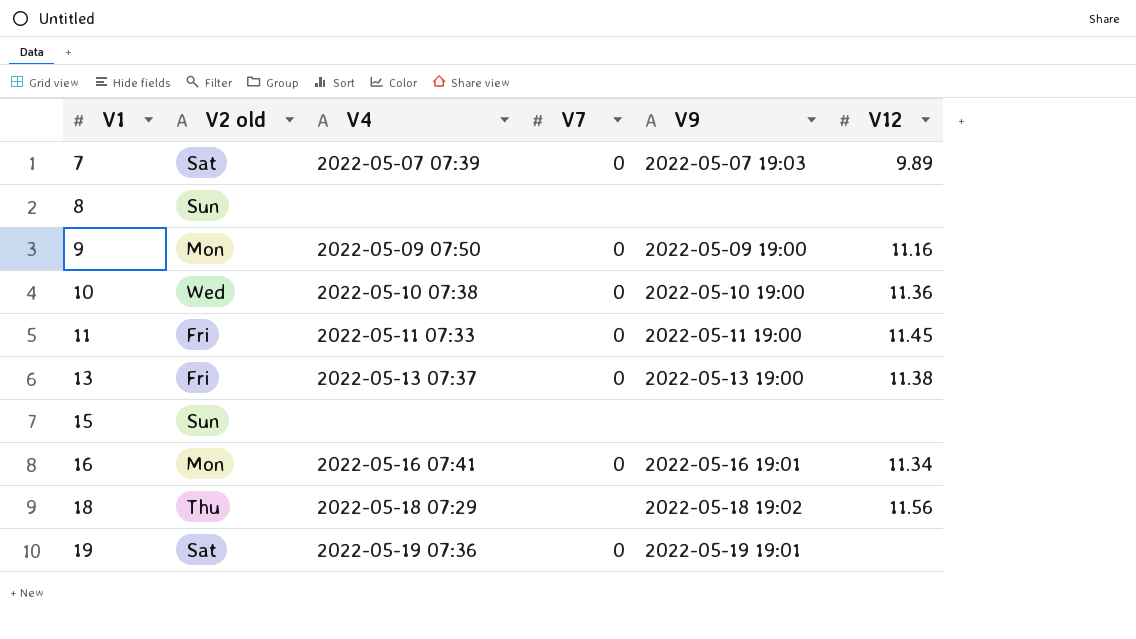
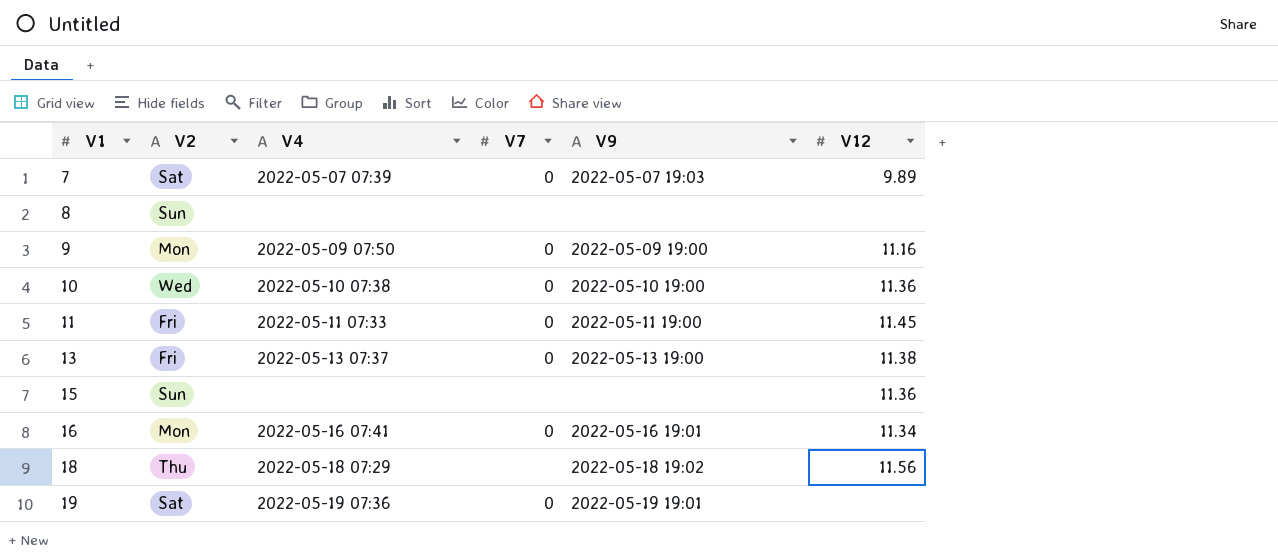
column name: V2 old -> V2
15 | V12: none -> 11.36

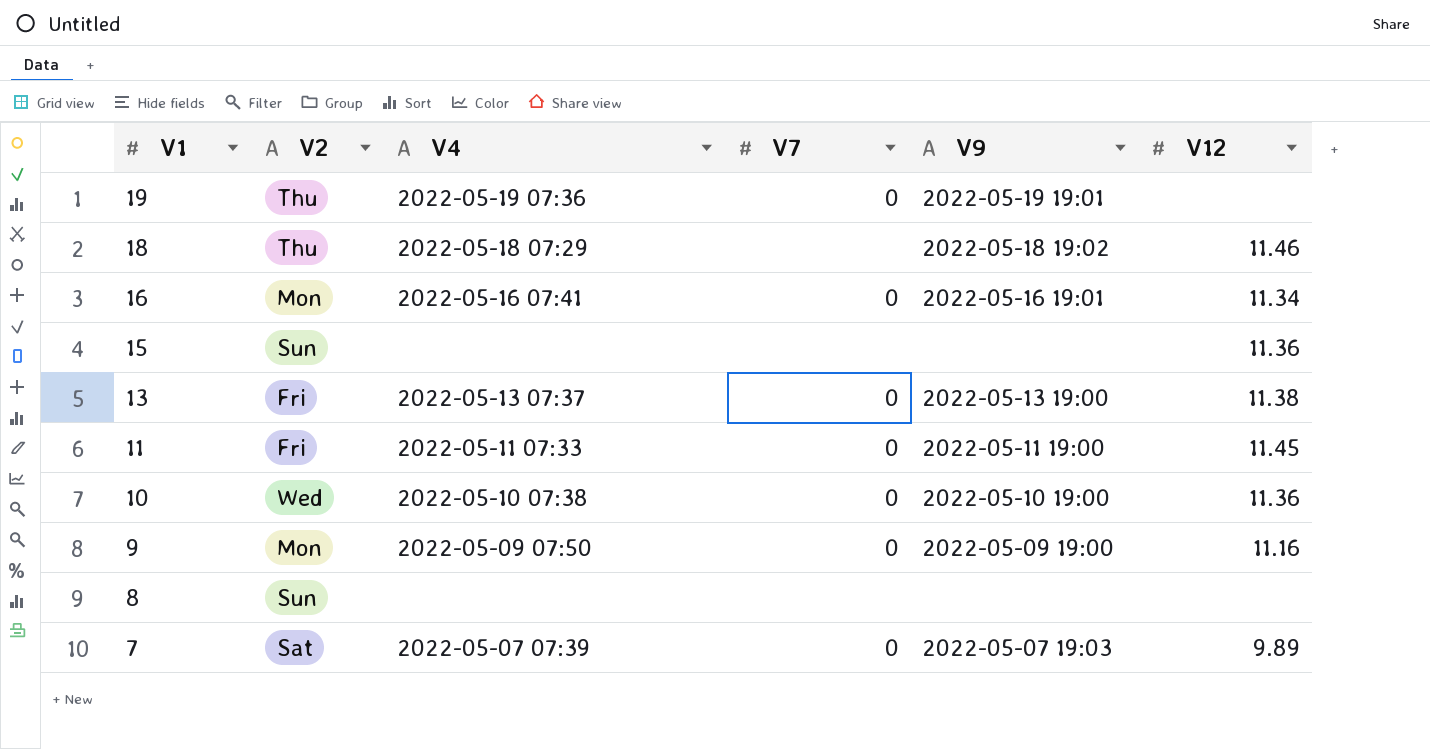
row order: V1 ascending -> V1 descending
19 | V2: Sat -> Thu
18 | V12: 11.56 -> 11.46

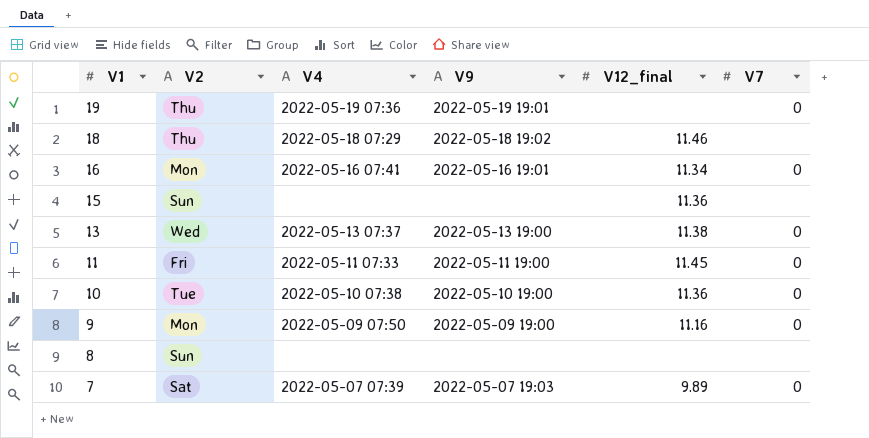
column name: V12 -> V12_final
column V7 | position: 4 -> 6
13 | V2: Fri -> Wed
10 | V2: Wed -> Tue

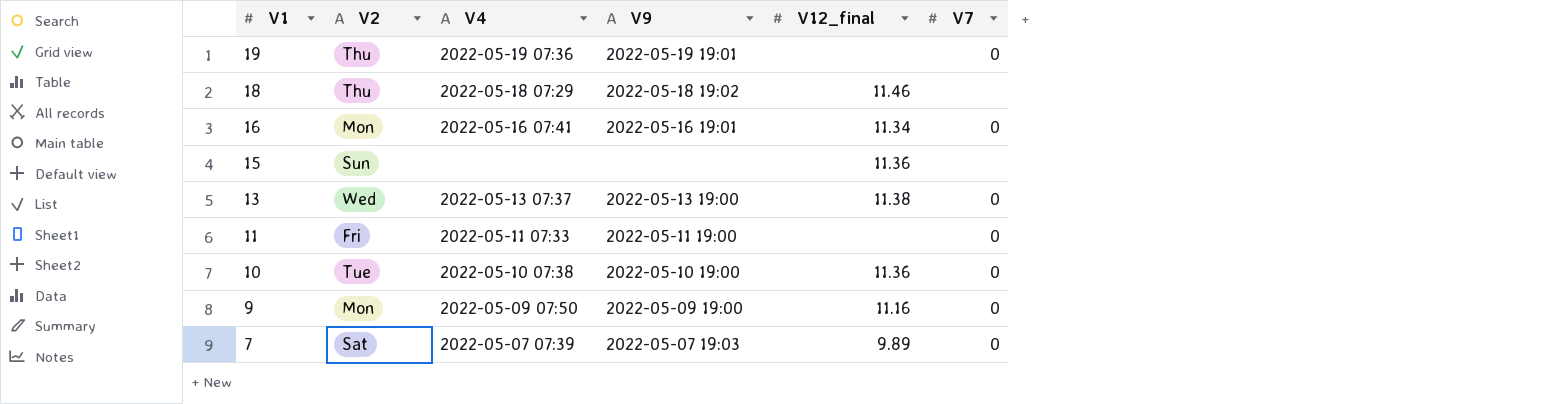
row 8: Sun | none | none | none | none -> none
11 | V12_final: 11.45 -> none

